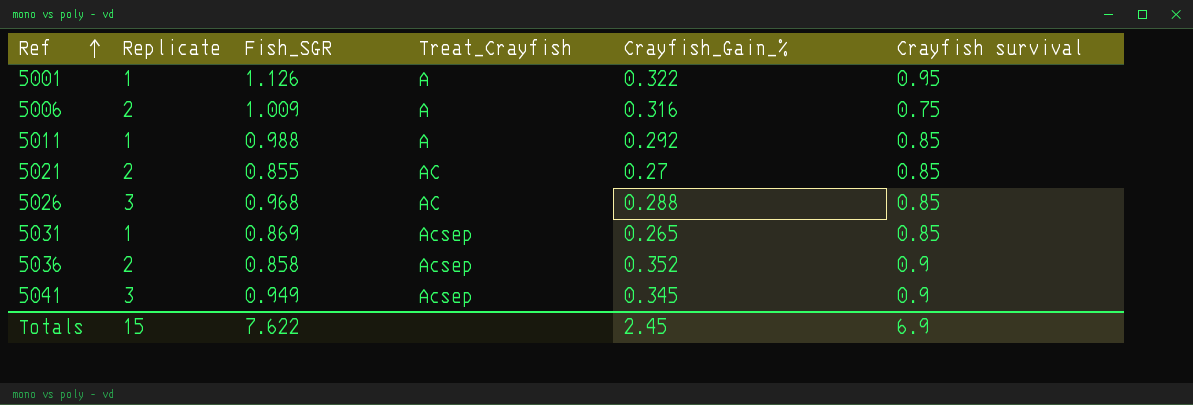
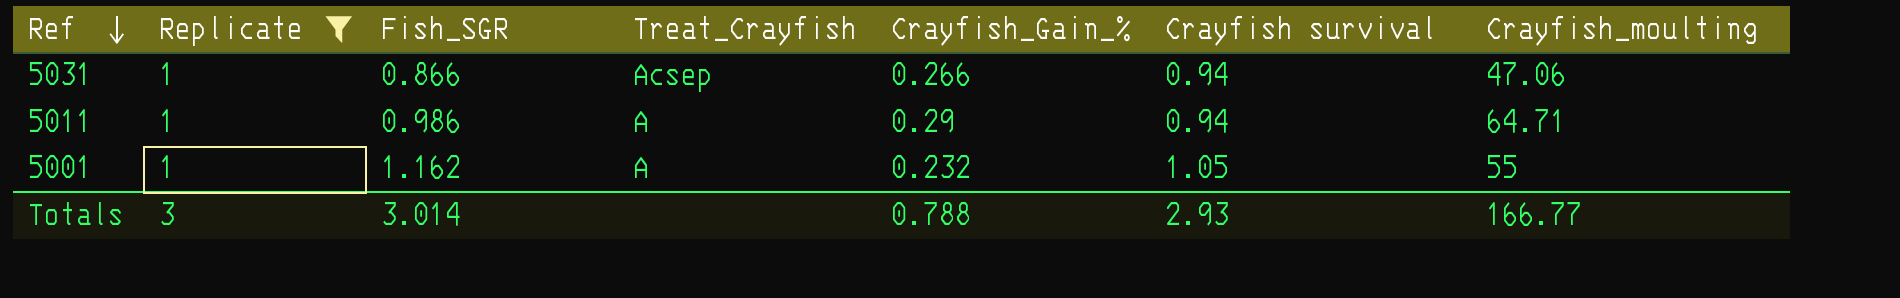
filter: none -> Replicate = 1
row order: Ref ascending -> Ref descending
column Crayfish_moulting | position: none -> 7
5031 | Fish_SGR: 0.869 -> 0.866
5031 | Crayfish_Gain_%: 0.265 -> 0.266
5031 | Crayfish survival: 0.85 -> 0.94
5011 | Fish_SGR: 0.988 -> 0.986
5011 | Crayfish_Gain_%: 0.292 -> 0.29
5011 | Crayfish survival: 0.85 -> 0.94
5001 | Fish_SGR: 1.126 -> 1.162
5001 | Crayfish_Gain_%: 0.322 -> 0.232
5001 | Crayfish survival: 0.95 -> 1.05
Totals | Replicate: 15 -> 3
Totals | Fish_SGR: 7.622 -> 3.014
Totals | Crayfish_Gain_%: 2.45 -> 0.788
Totals | Crayfish survival: 6.9 -> 2.93

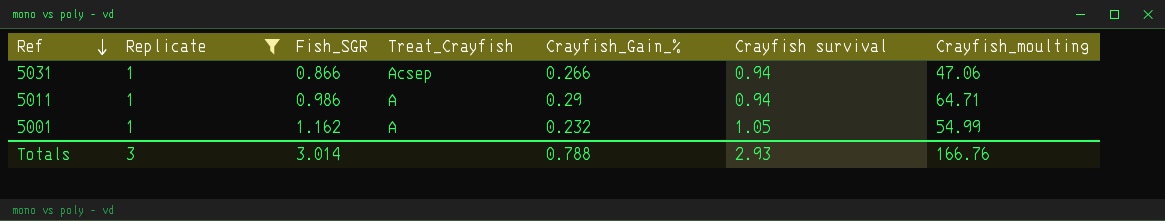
5001 | Crayfish_moulting: 55 -> 54.99
Totals | Crayfish_moulting: 166.77 -> 166.76

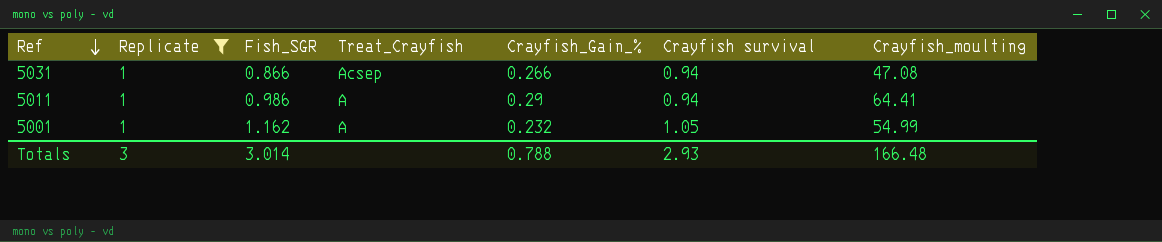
5031 | Crayfish_moulting: 47.06 -> 47.08
5011 | Crayfish_moulting: 64.71 -> 64.41
Totals | Crayfish_moulting: 166.76 -> 166.48

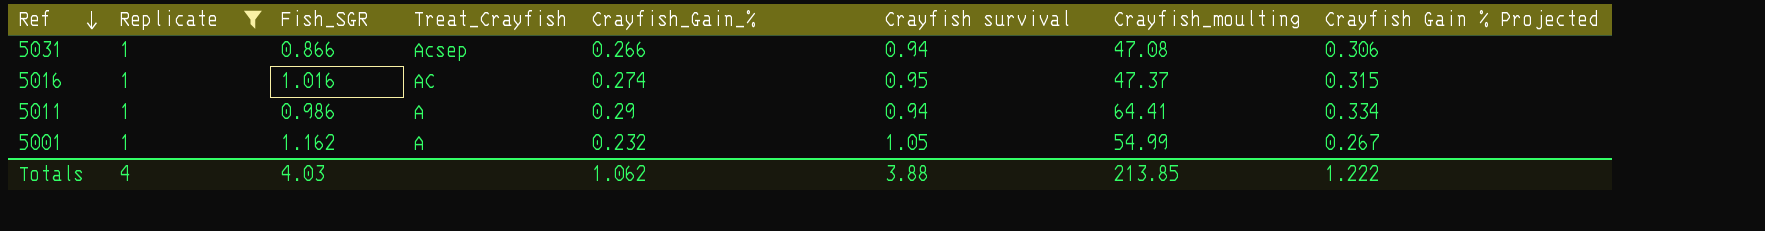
column Crayfish Gain % Projected | formula: none -> [Crayfish_Gain_%] * 1.15
row 5016: none -> 1 | 1.016 | AC | 0.274 | 0.95 | 47.37 | 0.315
Totals | Replicate: 3 -> 4
Totals | Fish_SGR: 3.014 -> 4.03
Totals | Crayfish_Gain_%: 0.788 -> 1.062
Totals | Crayfish survival: 2.93 -> 3.88
Totals | Crayfish_moulting: 166.48 -> 213.85

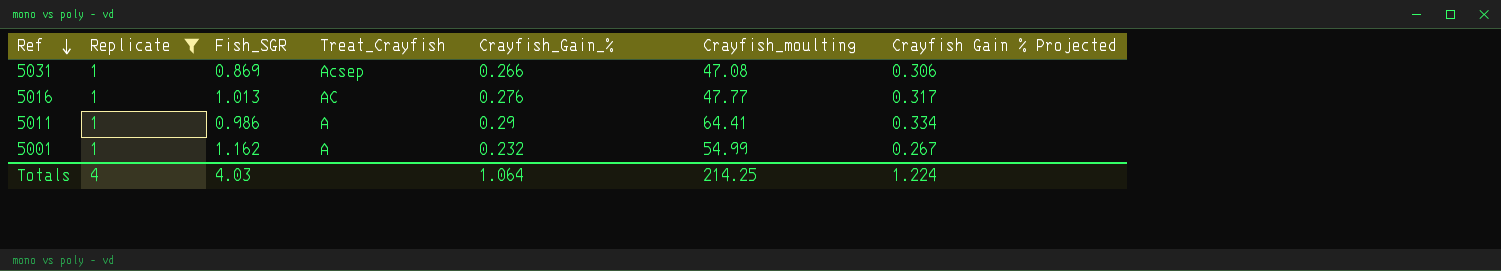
column Crayfish survival | position: 6 -> none
5031 | Fish_SGR: 0.866 -> 0.869
5016 | Fish_SGR: 1.016 -> 1.013
5016 | Crayfish_Gain_%: 0.274 -> 0.276
5016 | Crayfish_moulting: 47.37 -> 47.77
5016 | Crayfish Gain % Projected: 0.315 -> 0.317
Totals | Crayfish_Gain_%: 1.062 -> 1.064
Totals | Crayfish_moulting: 213.85 -> 214.25
Totals | Crayfish Gain % Projected: 1.222 -> 1.224

